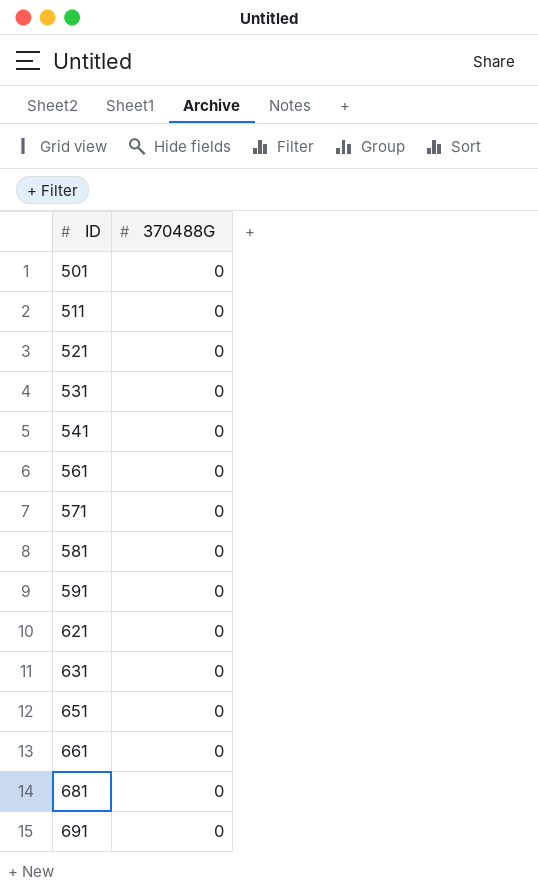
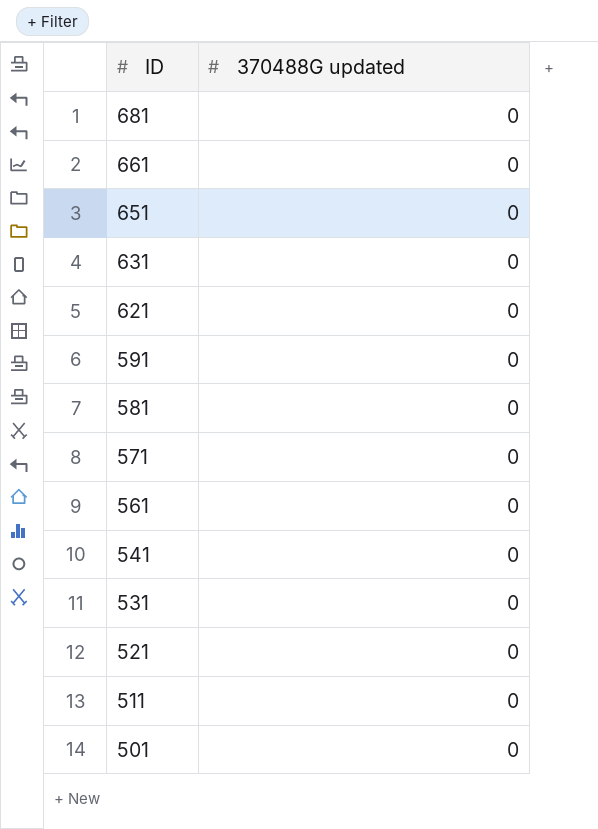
row order: ID ascending -> ID descending
column name: 370488G -> 370488G updated
row 691: 0 -> none

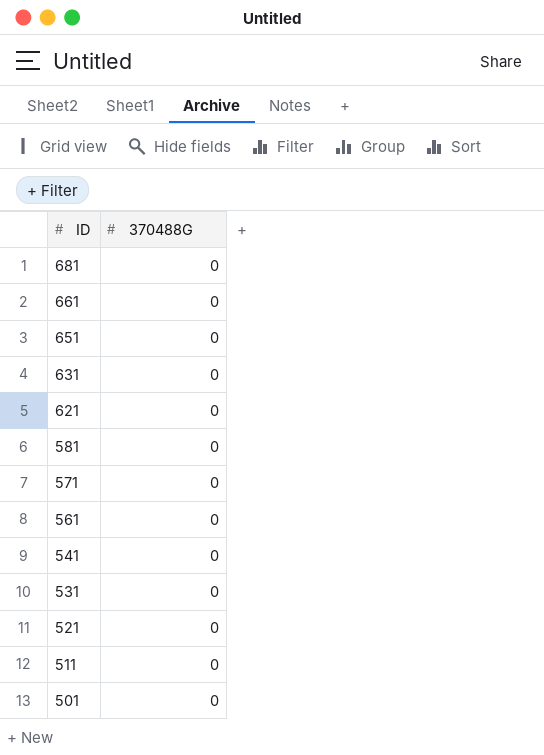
column name: 370488G updated -> 370488G
row 591: 0 -> none

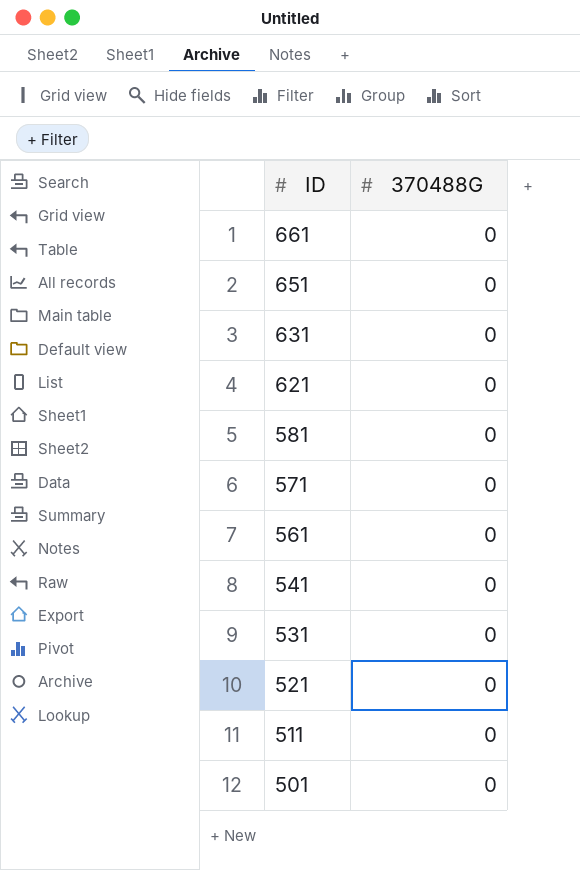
row 681: 0 -> none

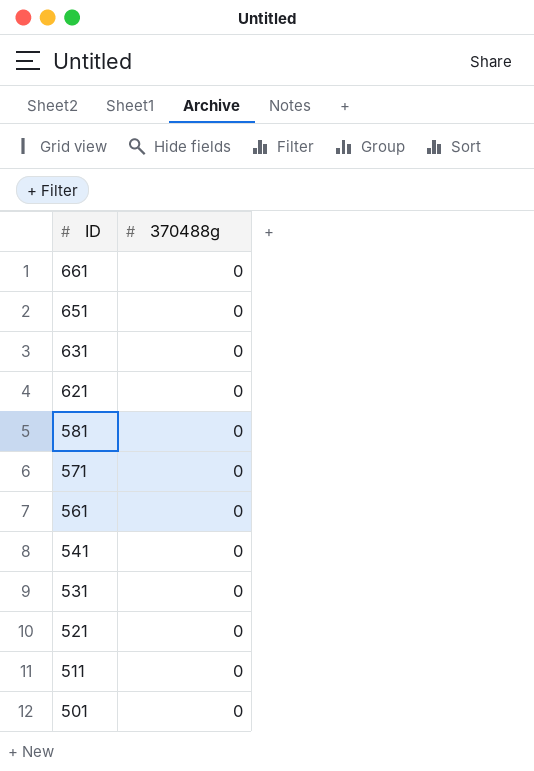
column name: 370488G -> 370488g

